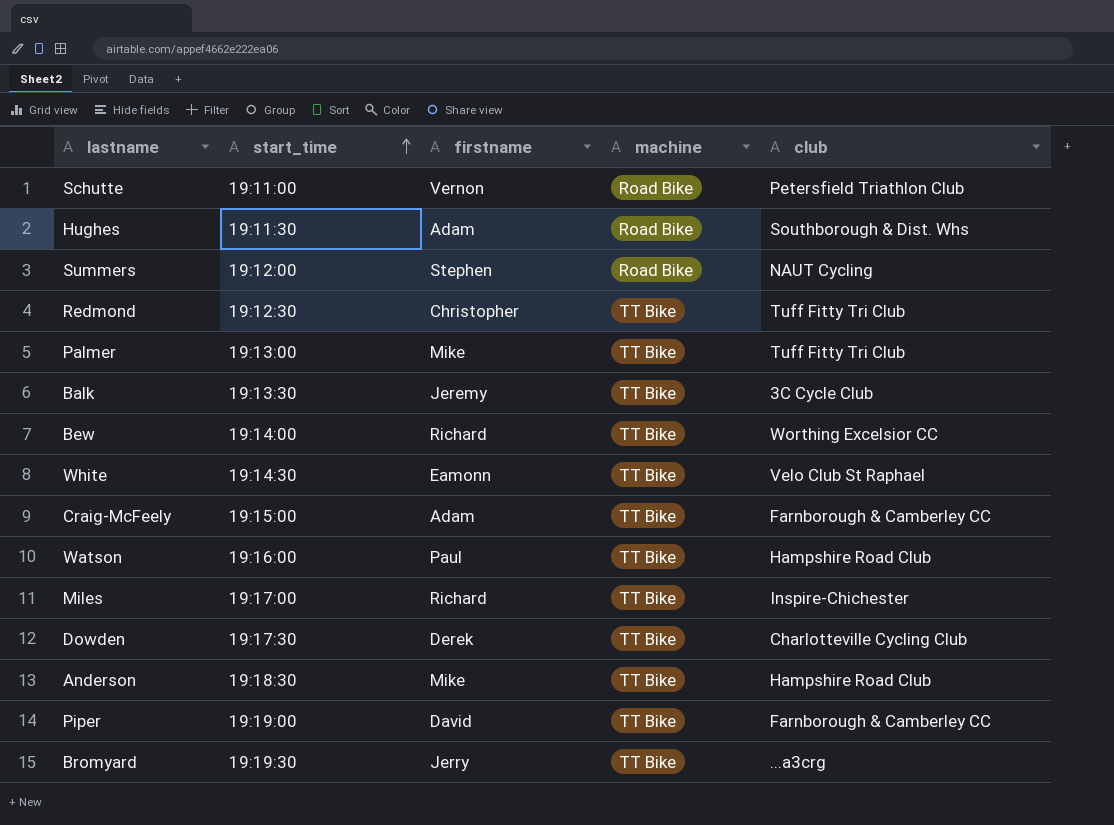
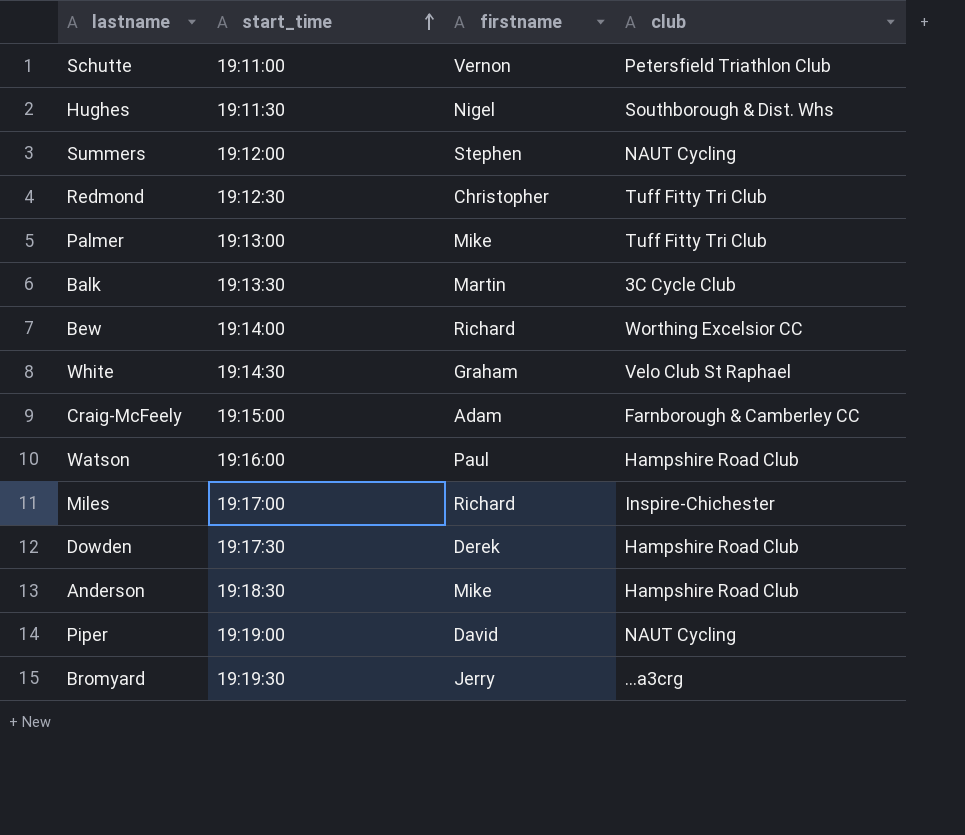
column machine | position: 4 -> none
Hughes | firstname: Adam -> Nigel
Balk | firstname: Jeremy -> Martin
White | firstname: Eamonn -> Graham
Dowden | club: Charlotteville Cycling Club -> Hampshire Road Club
Piper | club: Farnborough & Camberley CC -> NAUT Cycling

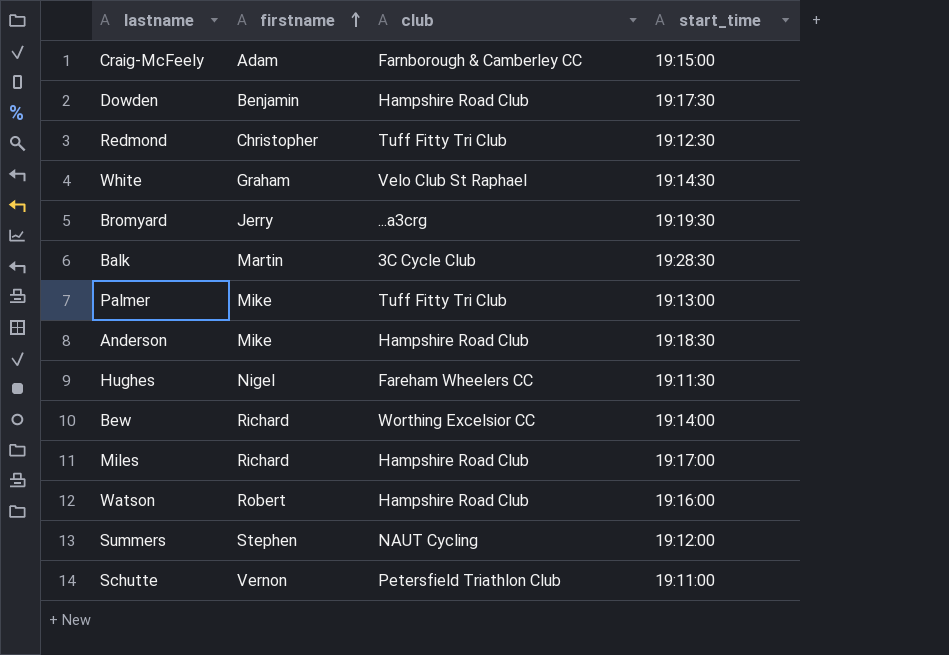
row order: start_time ascending -> firstname ascending
column start_time | position: 2 -> 4
row Piper: 19:19:00 | David | NAUT Cycling -> none
Dowden | firstname: Derek -> Benjamin
Balk | start_time: 19:13:30 -> 19:28:30
Hughes | club: Southborough & Dist. Whs -> Fareham Wheelers CC
Miles | club: Inspire-Chichester -> Hampshire Road Club
Watson | firstname: Paul -> Robert

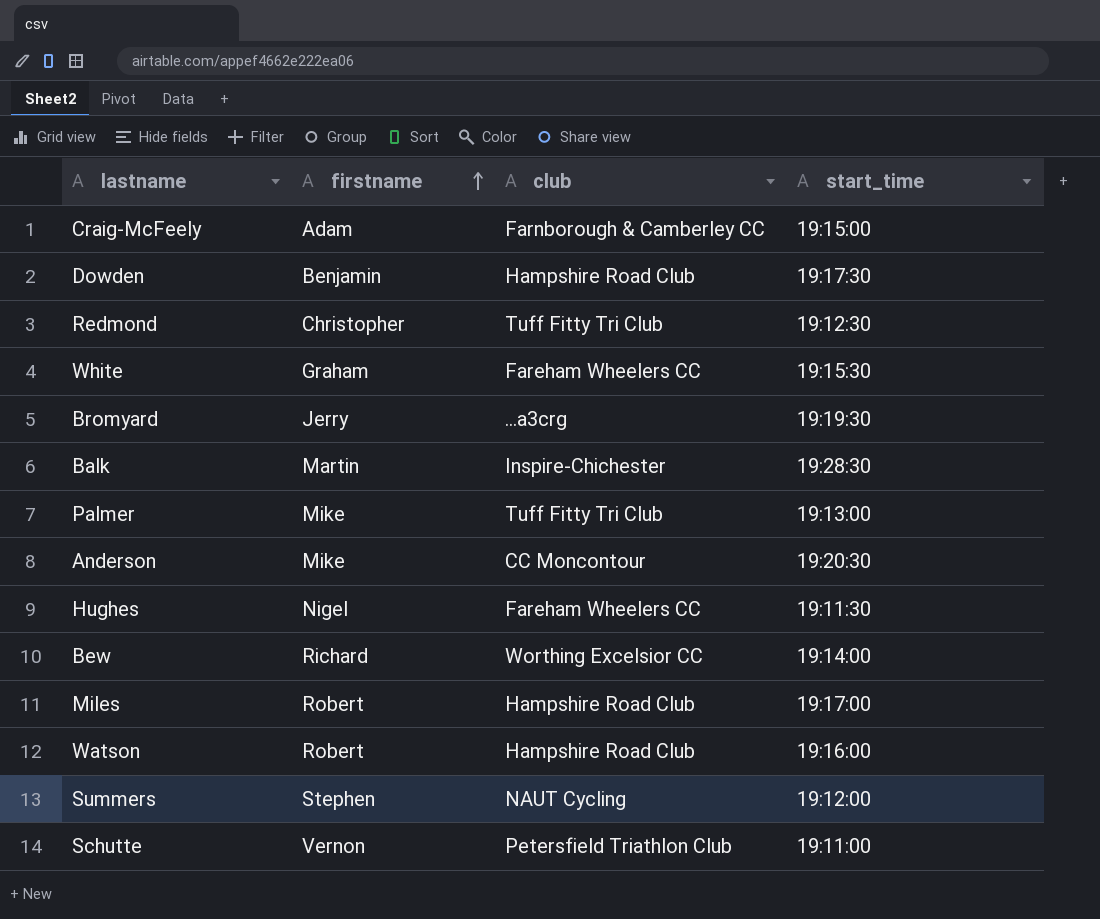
White | club: Velo Club St Raphael -> Fareham Wheelers CC
White | start_time: 19:14:30 -> 19:15:30
Balk | club: 3C Cycle Club -> Inspire-Chichester
Anderson | club: Hampshire Road Club -> CC Moncontour
Anderson | start_time: 19:18:30 -> 19:20:30
Miles | firstname: Richard -> Robert

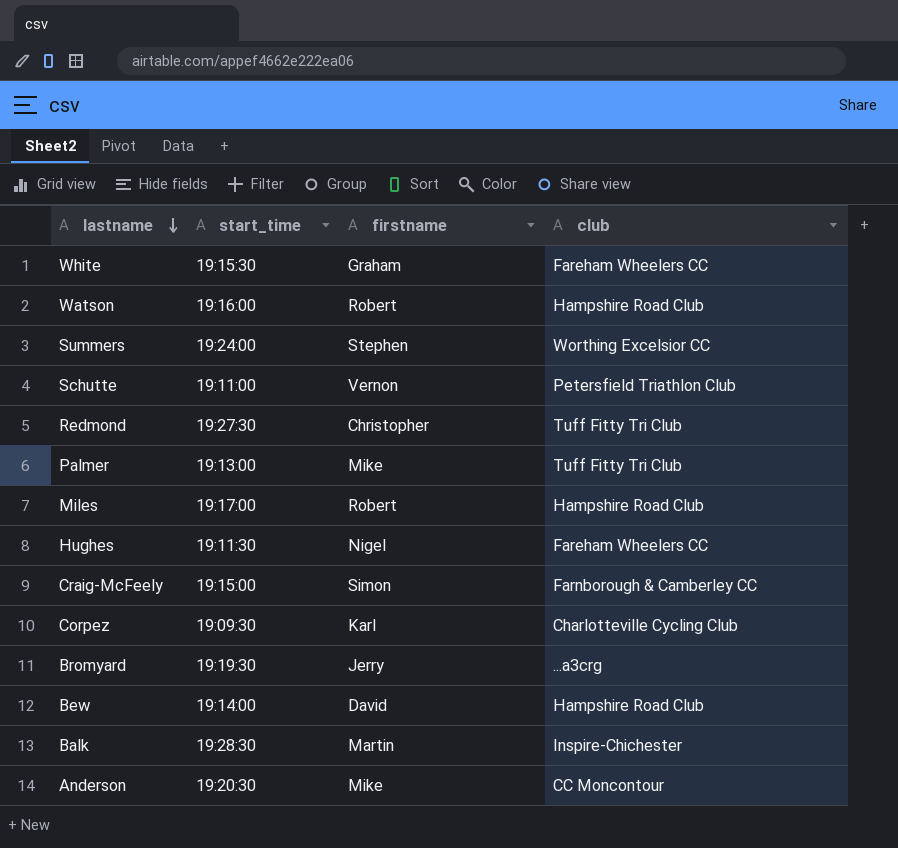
row order: firstname ascending -> lastname descending
column start_time | position: 4 -> 2
row Dowden: Benjamin | Hampshire Road Club | 19:17:30 -> none
Summers | start_time: 19:12:00 -> 19:24:00
Summers | club: NAUT Cycling -> Worthing Excelsior CC
Redmond | start_time: 19:12:30 -> 19:27:30
Craig-McFeely | firstname: Adam -> Simon
row Corpez: none -> 19:09:30 | Karl | Charlotteville Cycling Club
Bew | firstname: Richard -> David
Bew | club: Worthing Excelsior CC -> Hampshire Road Club

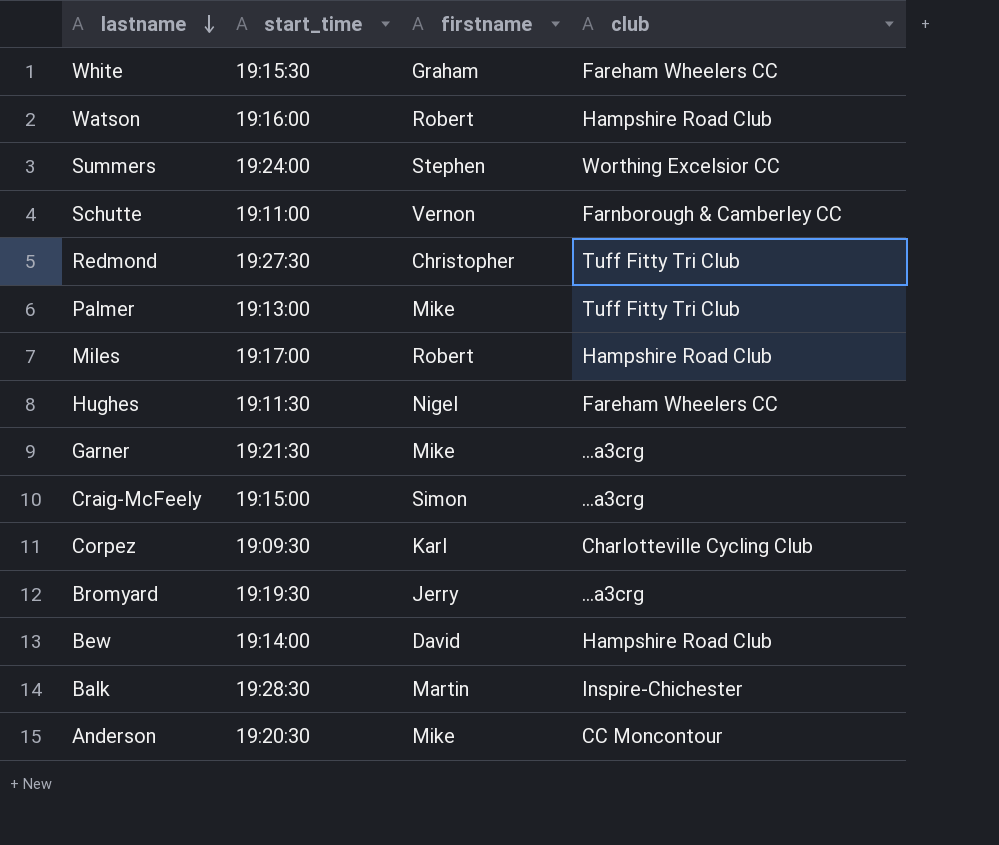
Schutte | club: Petersfield Triathlon Club -> Farnborough & Camberley CC
row Garner: none -> 19:21:30 | Mike | ...a3crg
Craig-McFeely | club: Farnborough & Camberley CC -> ...a3crg

